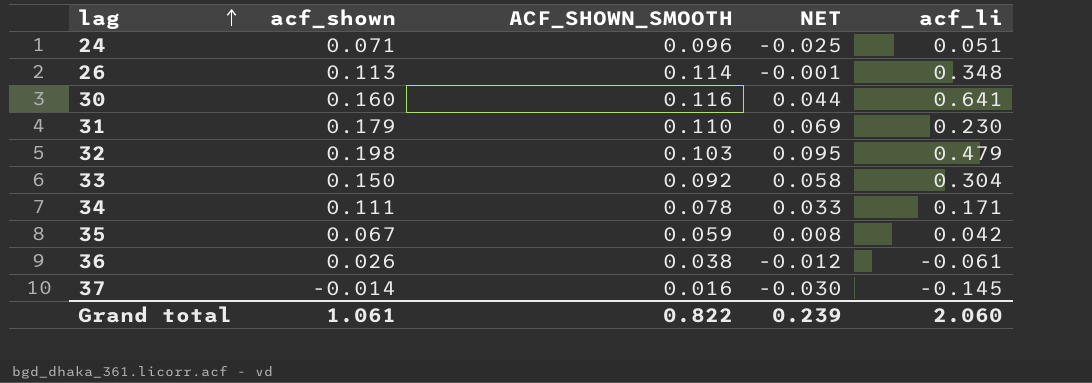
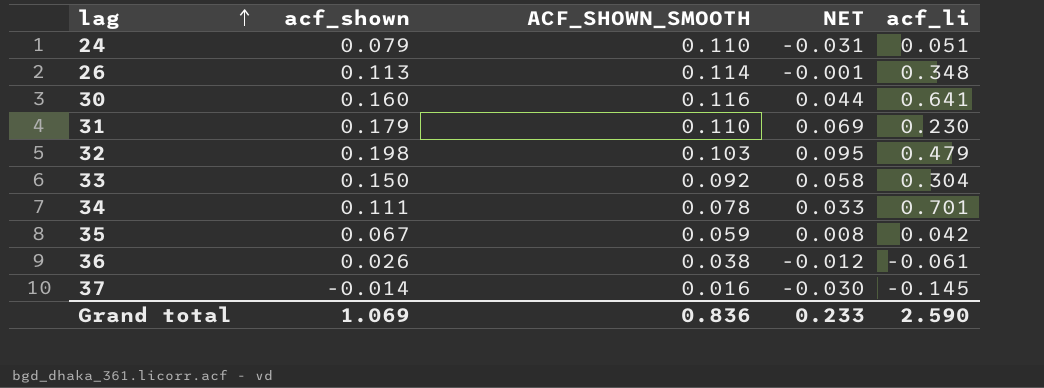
24 | acf_shown: 0.071 -> 0.079
24 | ACF_SHOWN_SMOOTH: 0.096 -> 0.110
24 | NET: -0.025 -> -0.031
34 | acf_li: 0.171 -> 0.701
Grand total | acf_shown: 1.061 -> 1.069
Grand total | ACF_SHOWN_SMOOTH: 0.822 -> 0.836
Grand total | NET: 0.239 -> 0.233
Grand total | acf_li: 2.060 -> 2.590

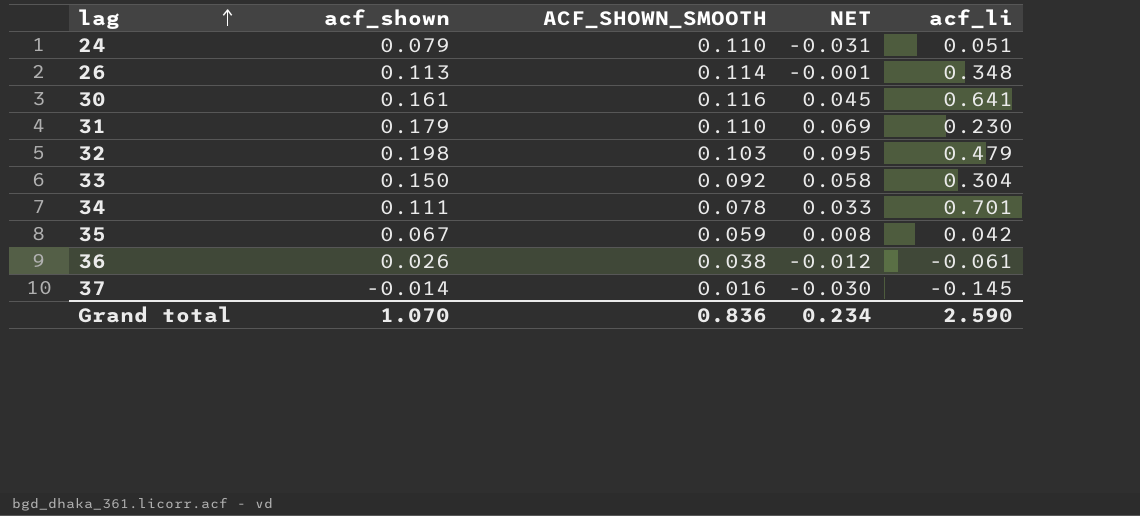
30 | acf_shown: 0.160 -> 0.161
30 | NET: 0.044 -> 0.045
Grand total | acf_shown: 1.069 -> 1.070
Grand total | NET: 0.233 -> 0.234

